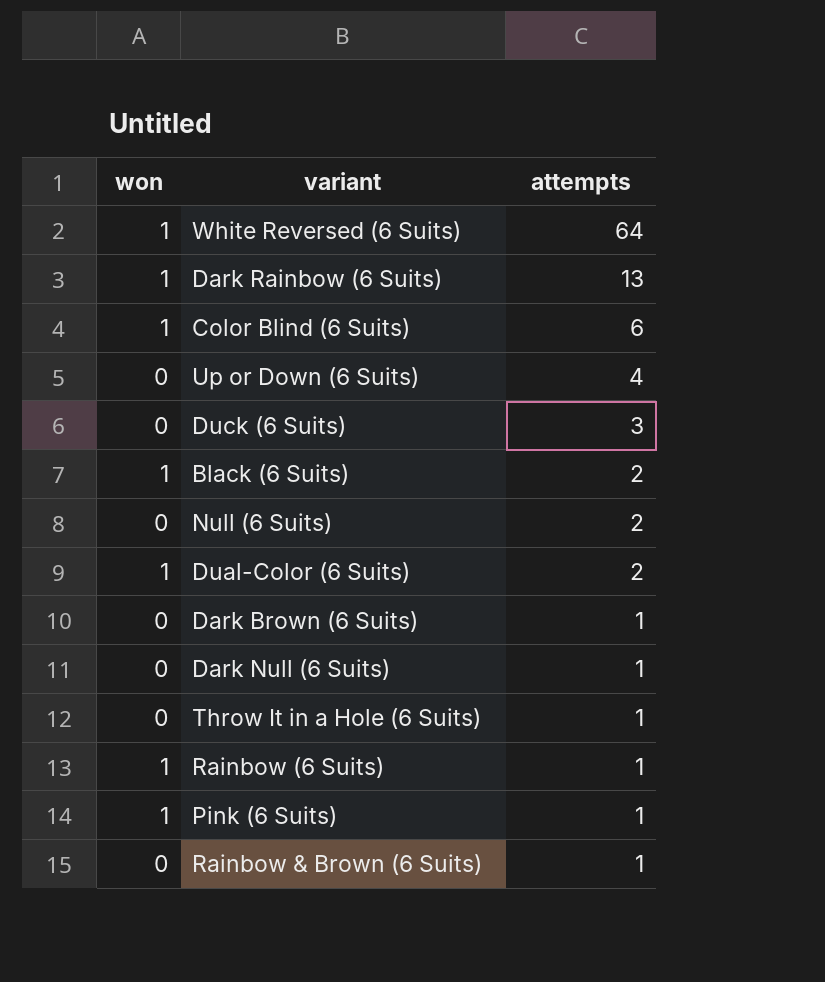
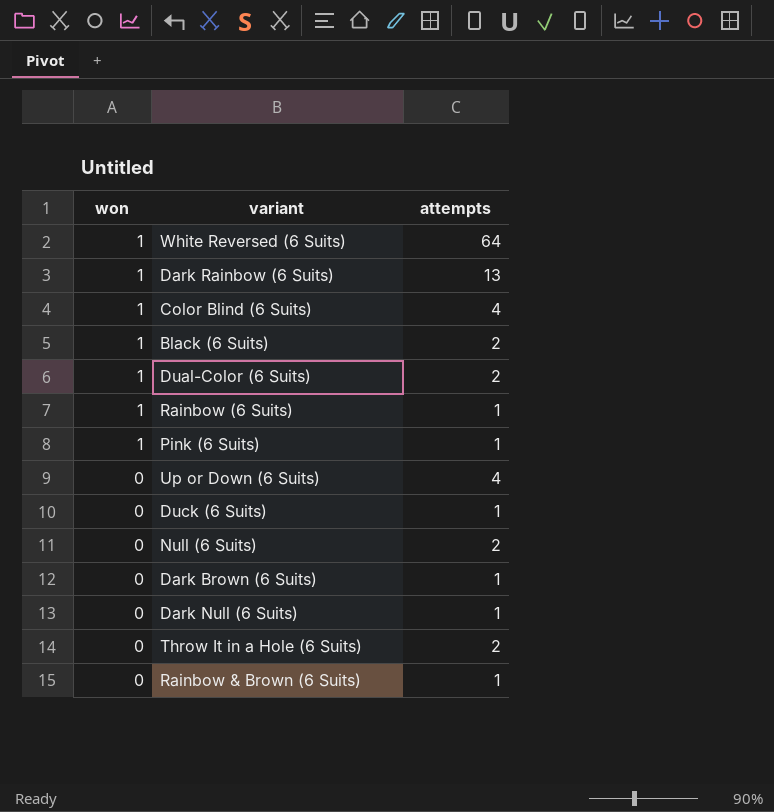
row order: attempts descending -> won descending
Color Blind (6 Suits) | attempts: 6 -> 4
Duck (6 Suits) | attempts: 3 -> 1
Throw It in a Hole (6 Suits) | attempts: 1 -> 2

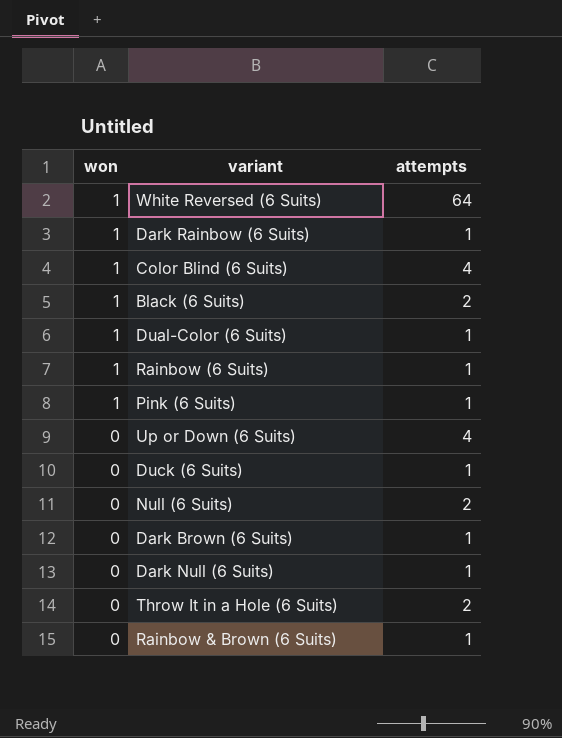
Dark Rainbow (6 Suits) | attempts: 13 -> 1
Dual-Color (6 Suits) | attempts: 2 -> 1

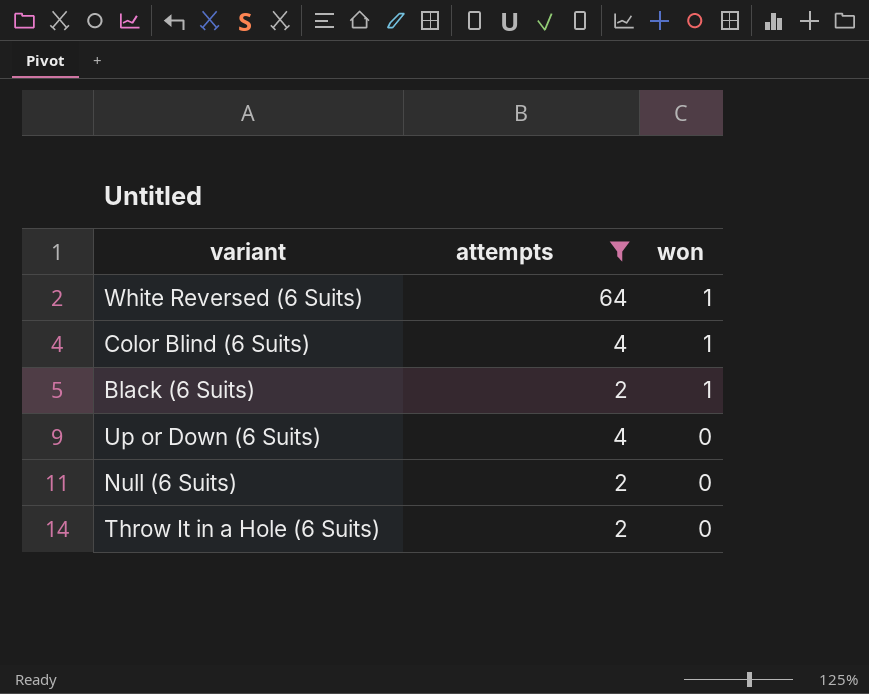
filter: none -> attempts != 1
column won | position: 1 -> 3

